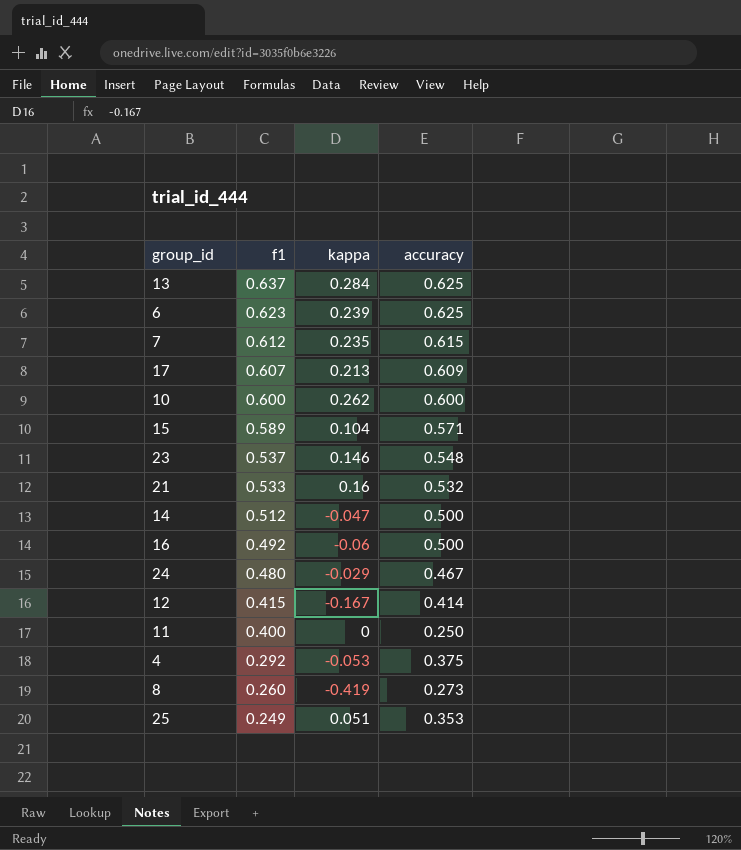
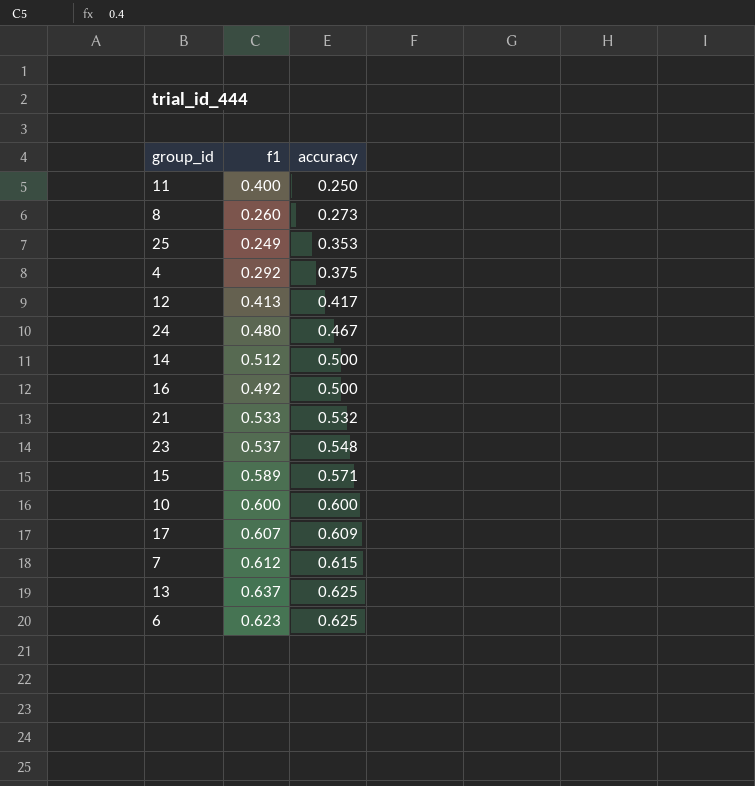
row order: f1 descending -> accuracy ascending
column kappa | position: 3 -> none
12 | f1: 0.415 -> 0.413
12 | accuracy: 0.414 -> 0.417

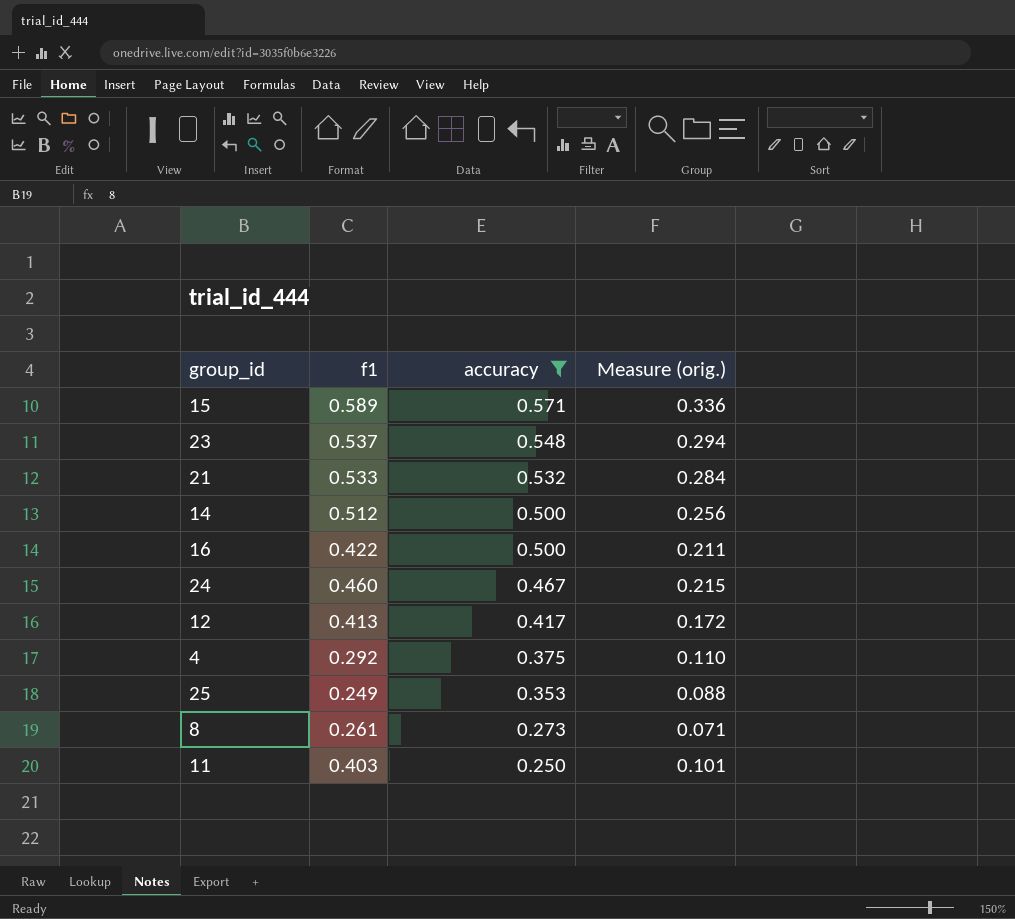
filter: none -> accuracy <= 0.571
row order: accuracy ascending -> accuracy descending
column Measure (orig.) | formula: none -> [f1] * [accuracy]
16 | f1: 0.492 -> 0.422
24 | f1: 0.480 -> 0.460
8 | f1: 0.260 -> 0.261
11 | f1: 0.400 -> 0.403

